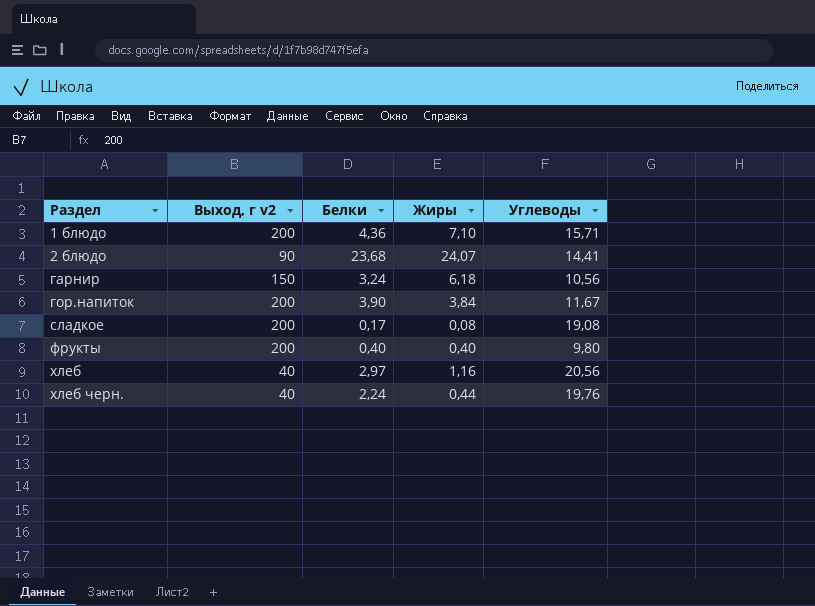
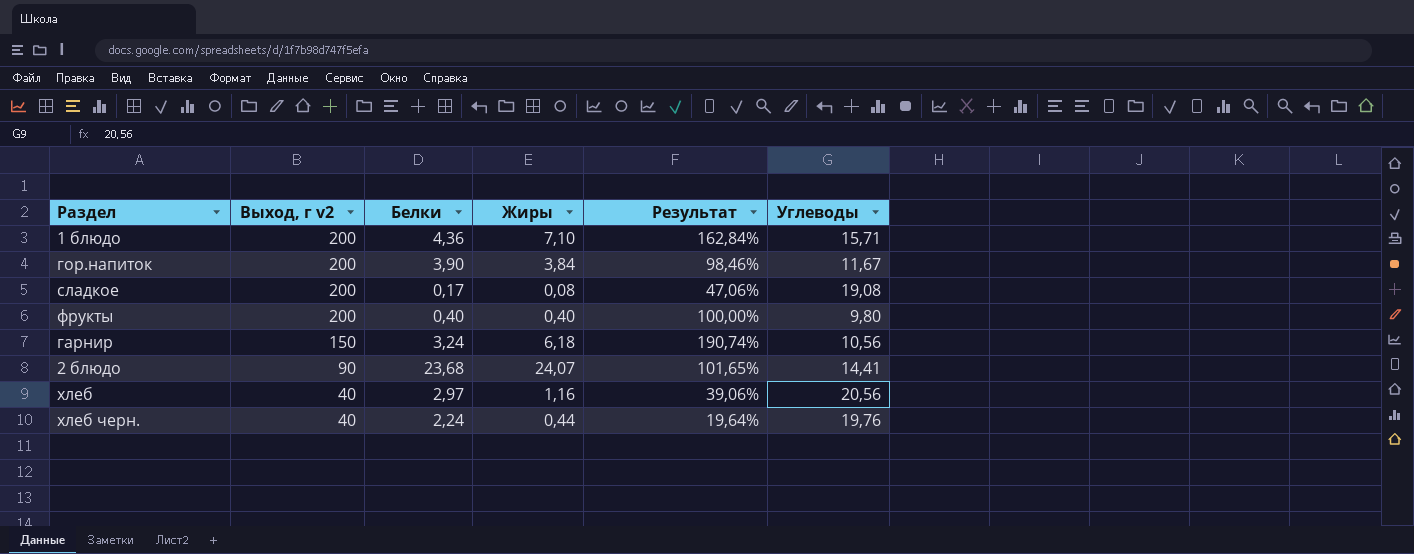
row order: Раздел ascending -> Выход, г v2 descending
column Результат | formula: none -> [Жиры] / [Белки]

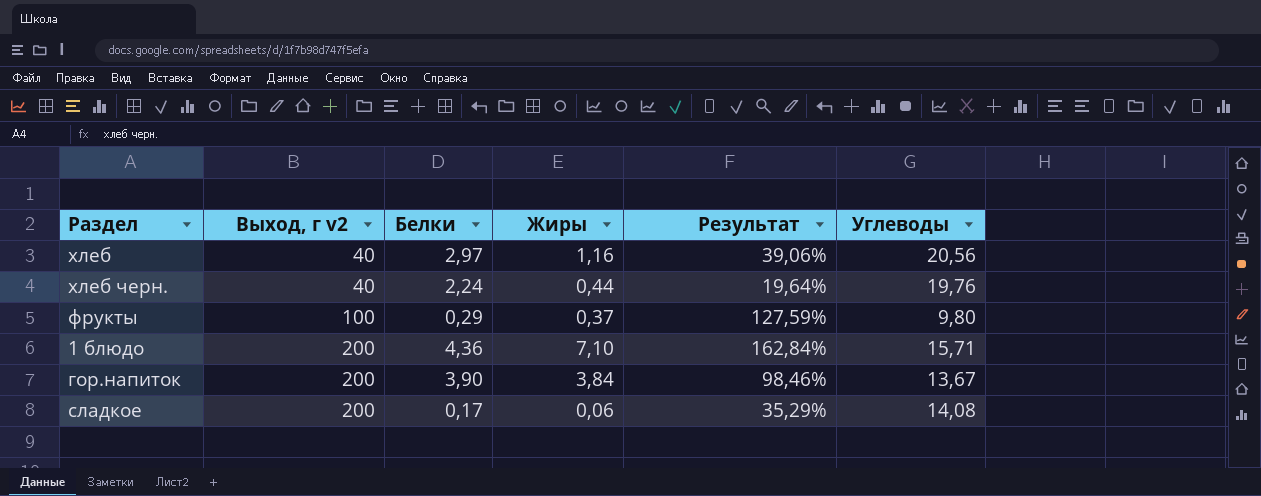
row order: Выход, г v2 descending -> Выход, г v2 ascending
row гарнир: 150 | 3,24 | 6,18 | 190,74% | 10,56 -> none
row 2 блюдо: 90 | 23,68 | 24,07 | 101,65% | 14,41 -> none
фрукты | Выход, г v2: 200 -> 100
фрукты | Белки: 0,40 -> 0,29
фрукты | Жиры: 0,40 -> 0,37
фрукты | Результат: 100,00% -> 127,59%
гор.напиток | Углеводы: 11,67 -> 13,67
сладкое | Жиры: 0,08 -> 0,06
сладкое | Результат: 47,06% -> 35,29%
сладкое | Углеводы: 19,08 -> 14,08

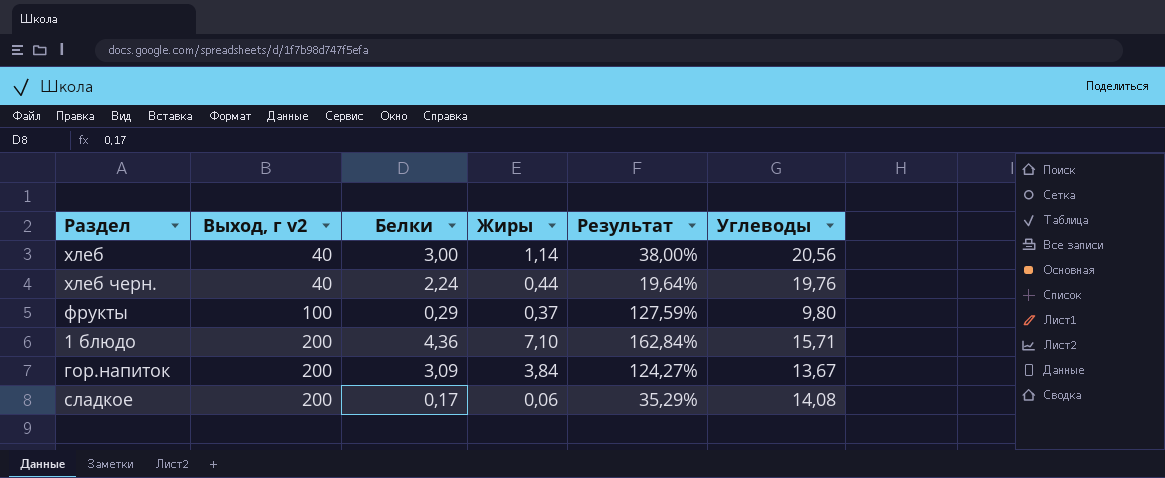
хлеб | Белки: 2,97 -> 3,00
хлеб | Жиры: 1,16 -> 1,14
хлеб | Результат: 39,06% -> 38,00%
гор.напиток | Белки: 3,90 -> 3,09
гор.напиток | Результат: 98,46% -> 124,27%

